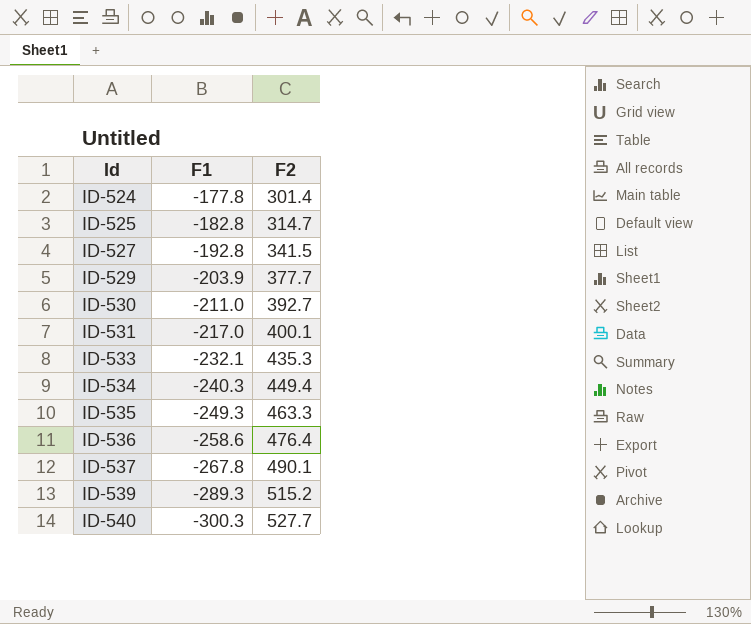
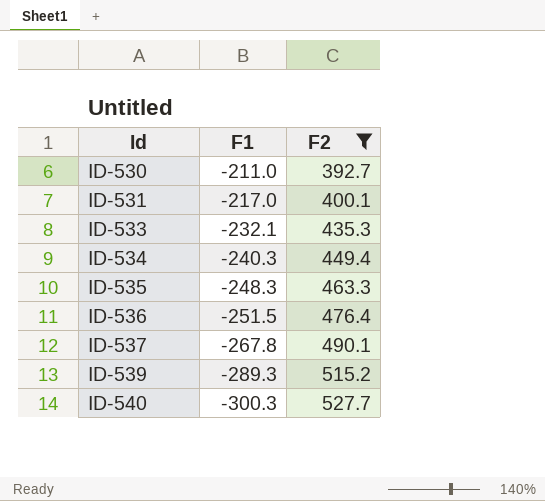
filter: none -> F2 >= 392.7
ID-535 | F1: -249.3 -> -248.3
ID-536 | F1: -258.6 -> -251.5

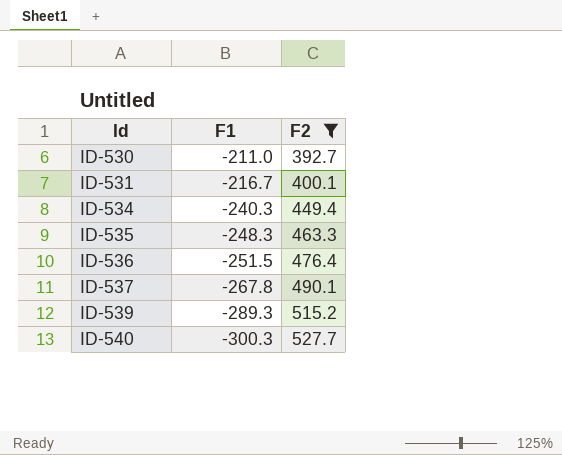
row ID-533: -232.1 | 435.3 -> none
ID-531 | F1: -217.0 -> -216.7

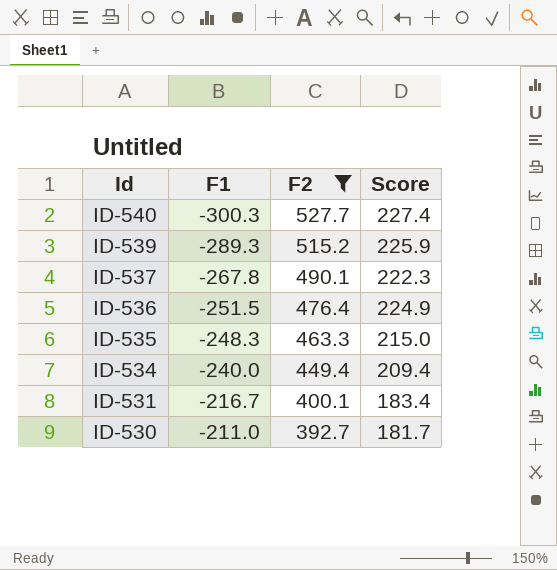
row order: Id ascending -> Id descending
column Score | formula: none -> [F1] + [F2]
ID-534 | F1: -240.3 -> -240.0

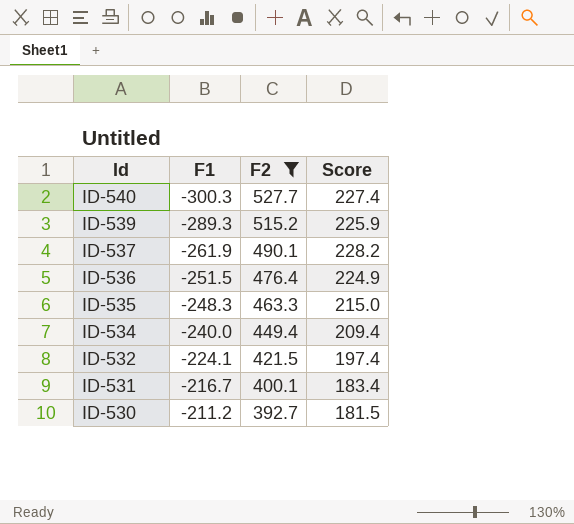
ID-537 | F1: -267.8 -> -261.9
ID-537 | Score: 222.3 -> 228.2
row ID-532: none -> -224.1 | 421.5 | 197.4
ID-530 | F1: -211.0 -> -211.2
ID-530 | Score: 181.7 -> 181.5

